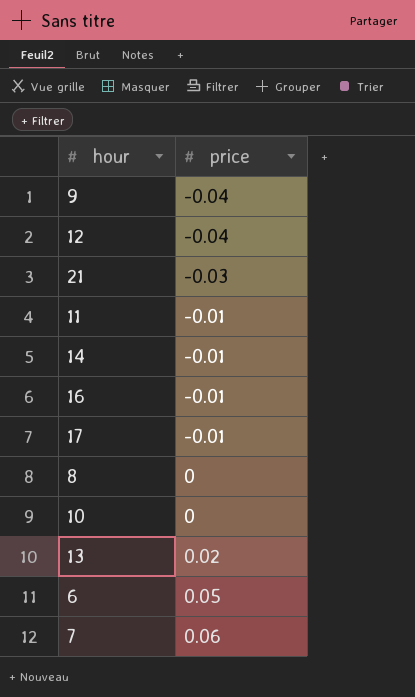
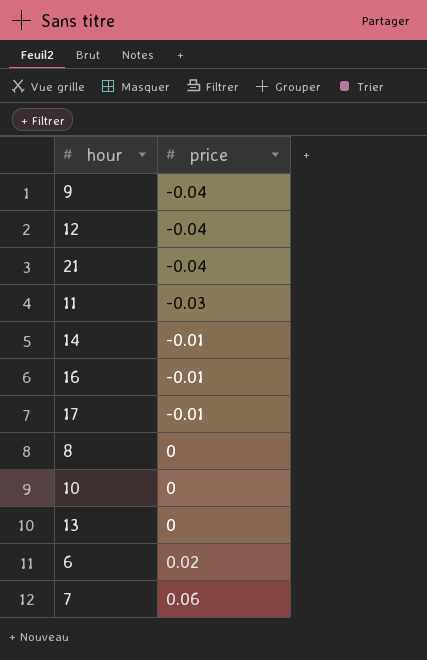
21 | price: -0.03 -> -0.04
11 | price: -0.01 -> -0.03
13 | price: 0.02 -> 0
6 | price: 0.05 -> 0.02

